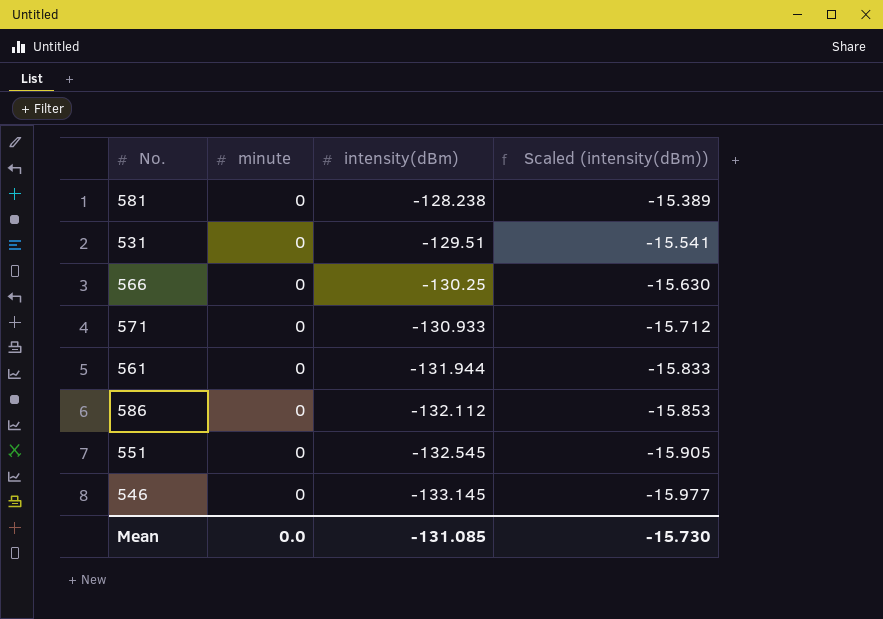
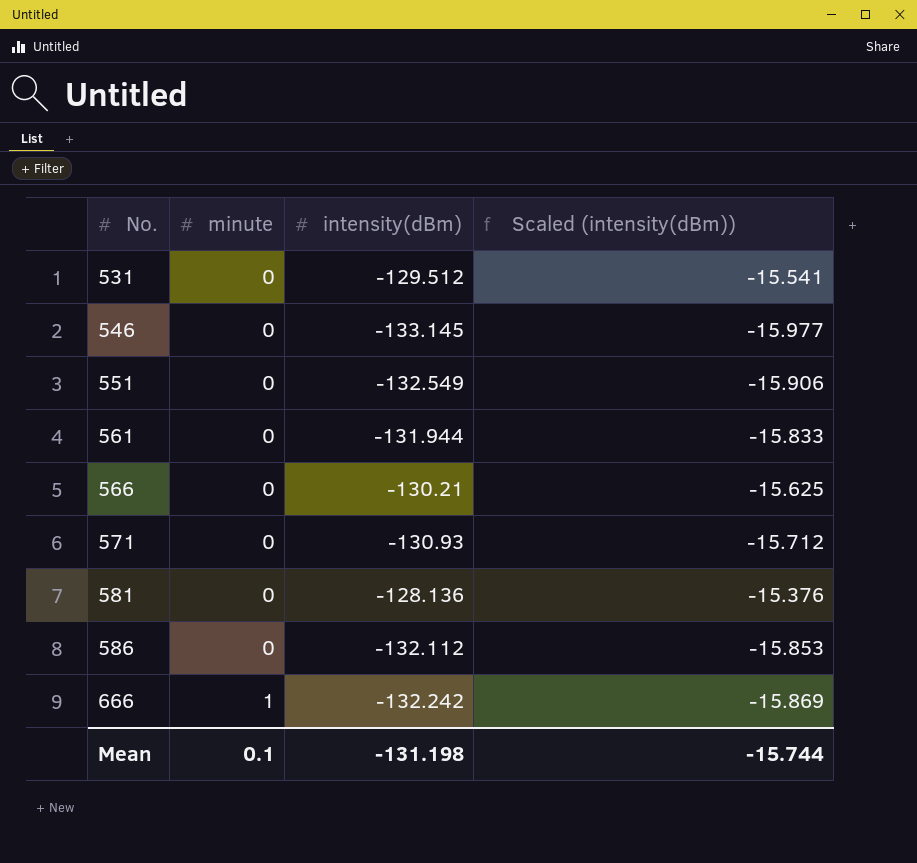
row order: intensity(dBm) descending -> No. ascending
531 | intensity(dBm): -129.51 -> -129.512
551 | intensity(dBm): -132.545 -> -132.549
551 | Scaled (intensity(dBm)): -15.905 -> -15.906
566 | intensity(dBm): -130.25 -> -130.21
566 | Scaled (intensity(dBm)): -15.630 -> -15.625
571 | intensity(dBm): -130.933 -> -130.93
581 | intensity(dBm): -128.238 -> -128.136
581 | Scaled (intensity(dBm)): -15.389 -> -15.376
row 666: none -> 1 | -132.242 | -15.869
Mean | minute: 0.0 -> 0.1
Mean | intensity(dBm): -131.085 -> -131.198
Mean | Scaled (intensity(dBm)): -15.730 -> -15.744

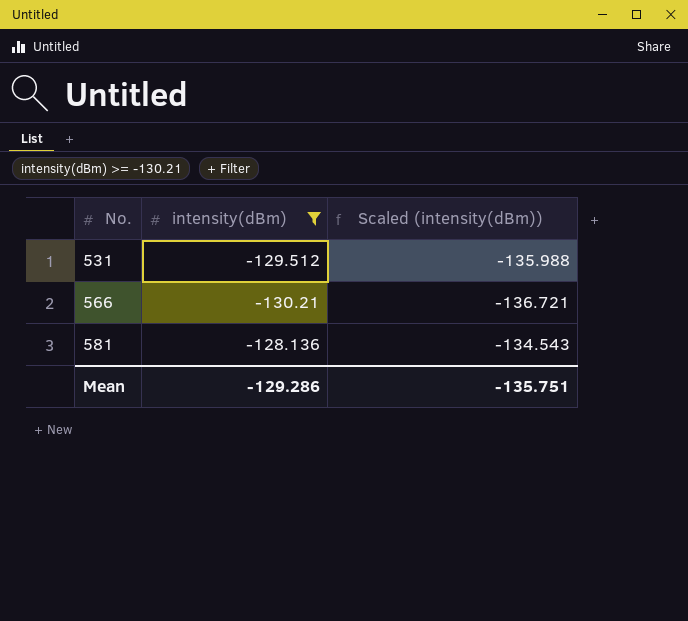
filter: none -> intensity(dBm) >= -130.21
column minute | position: 2 -> none
column Scaled (intensity(dBm)) | formula: [intensity(dBm)] * 0.12 -> [intensity(dBm)] * 1.05
Mean | intensity(dBm): -131.198 -> -129.286
Mean | Scaled (intensity(dBm)): -15.744 -> -135.751

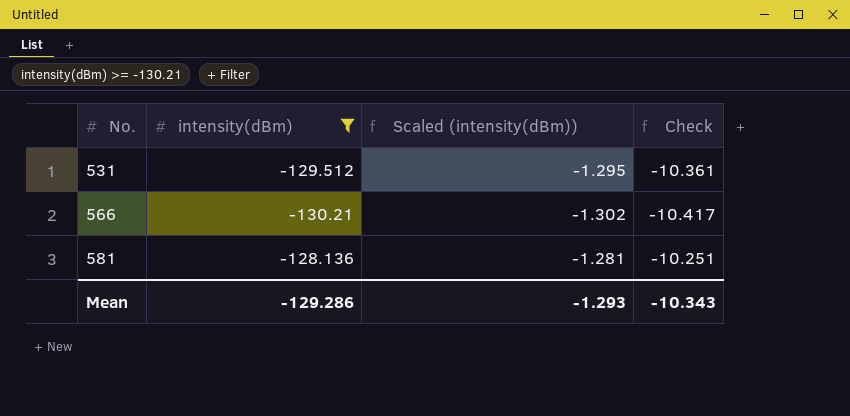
column Scaled (intensity(dBm)) | formula: [intensity(dBm)] * 1.05 -> [intensity(dBm)] * 0.01
column Check | formula: none -> [intensity(dBm)] * 0.08
Mean | Scaled (intensity(dBm)): -135.751 -> -1.293

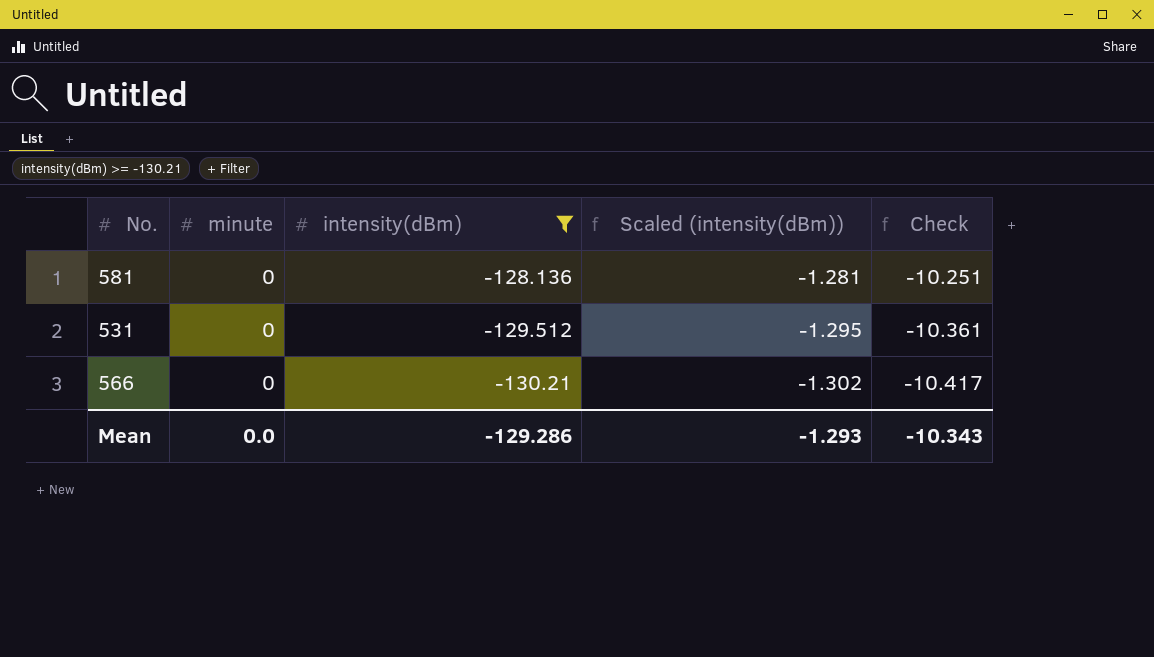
row order: No. ascending -> intensity(dBm) descending
column minute | position: none -> 2

